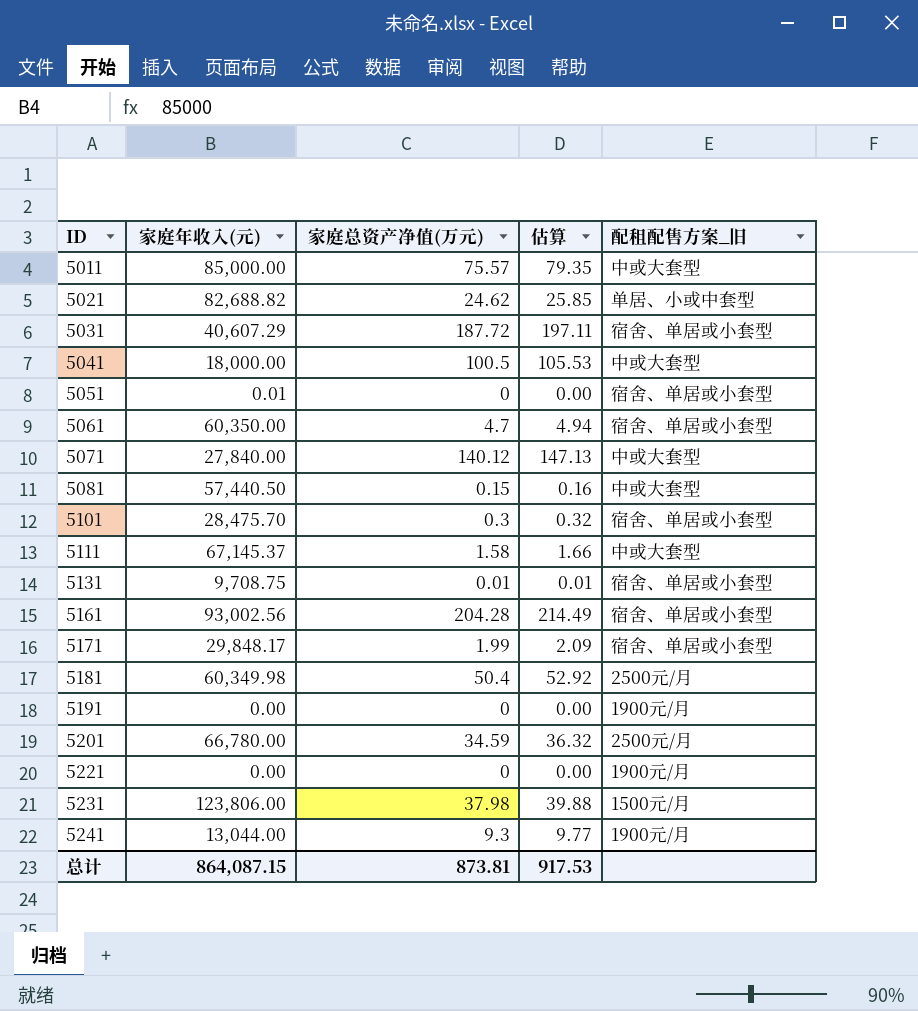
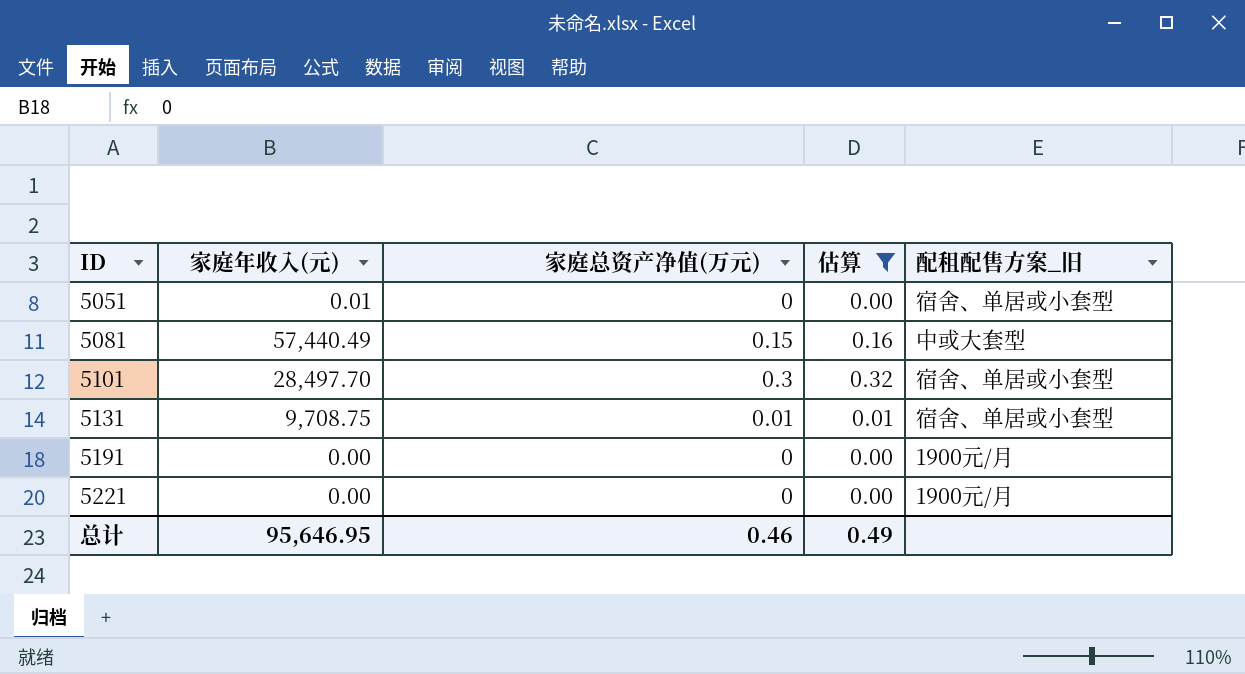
filter: none -> 估算 <= 0.32
5081 | 家庭年收入(元): 57,440.50 -> 57,440.49
5101 | 家庭年收入(元): 28,475.70 -> 28,497.70
总计 | 家庭年收入(元): 864,087.15 -> 95,646.95
总计 | 家庭总资产净值(万元): 873.81 -> 0.46
总计 | 估算: 917.53 -> 0.49

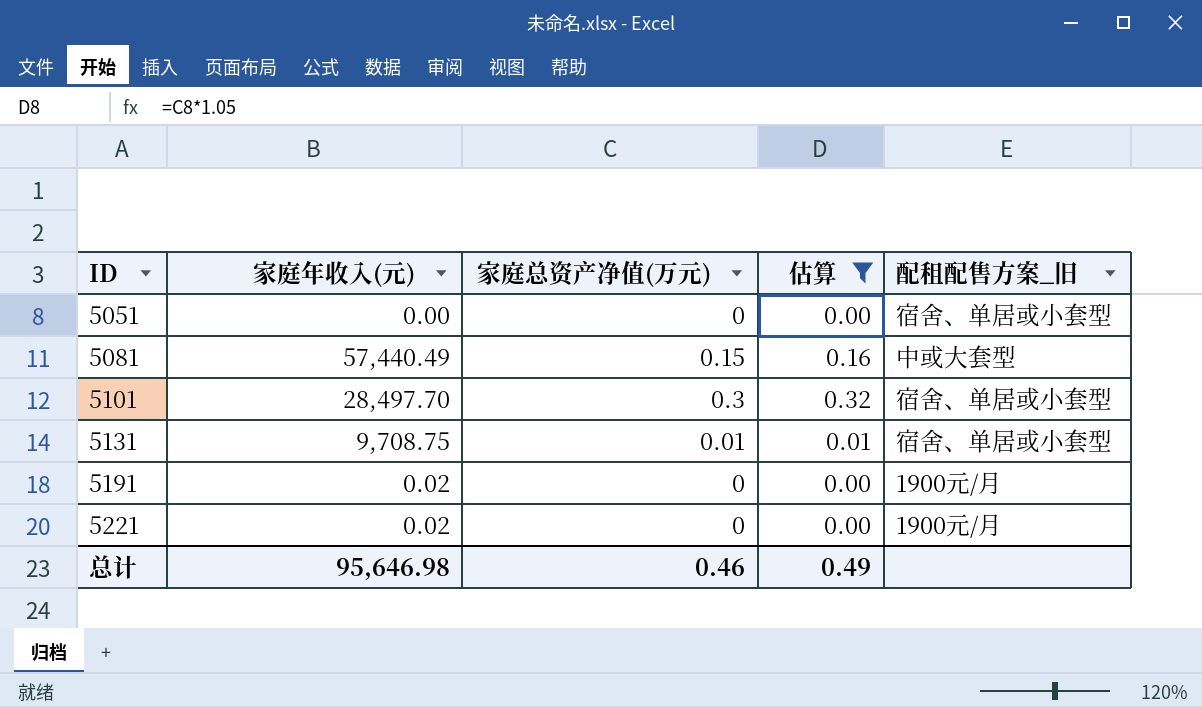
5051 | 家庭年收入(元): 0.01 -> 0.00
5191 | 家庭年收入(元): 0.00 -> 0.02
5221 | 家庭年收入(元): 0.00 -> 0.02
总计 | 家庭年收入(元): 95,646.95 -> 95,646.98

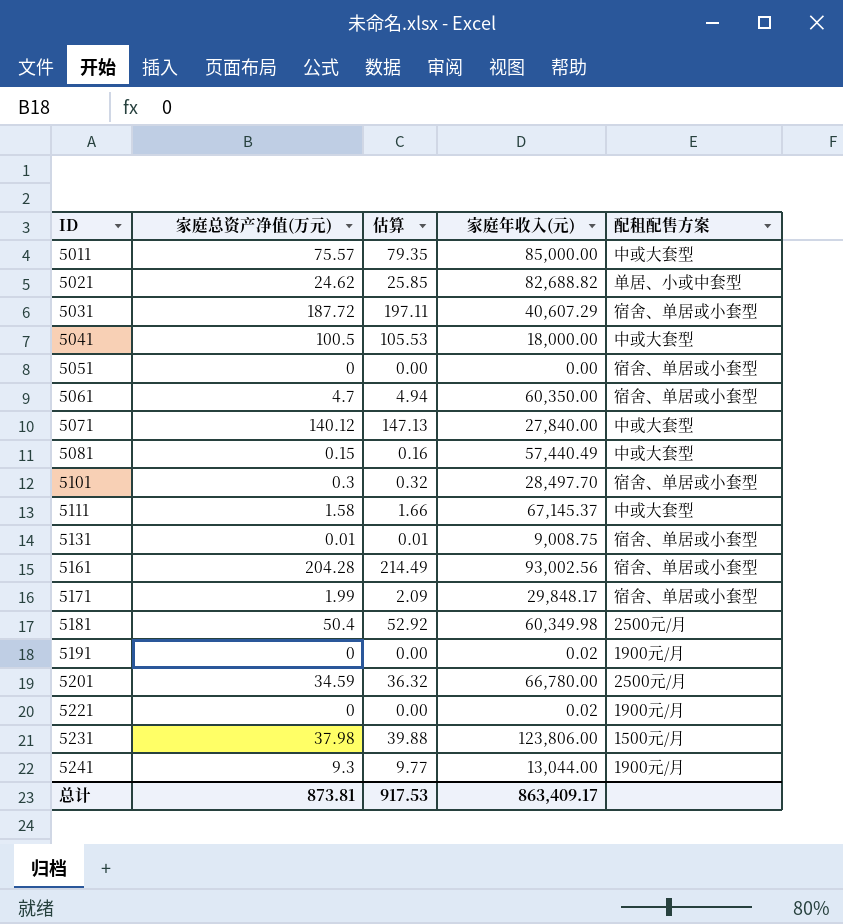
filter: 估算 <= 0.32 -> none
column 家庭年收入(元) | position: 2 -> 4
column name: 配租配售方案_旧 -> 配租配售方案
5131 | 家庭年收入(元): 9,708.75 -> 9,008.75
总计 | 家庭总资产净值(万元): 0.46 -> 873.81
总计 | 估算: 0.49 -> 917.53
总计 | 家庭年收入(元): 95,646.98 -> 863,409.17

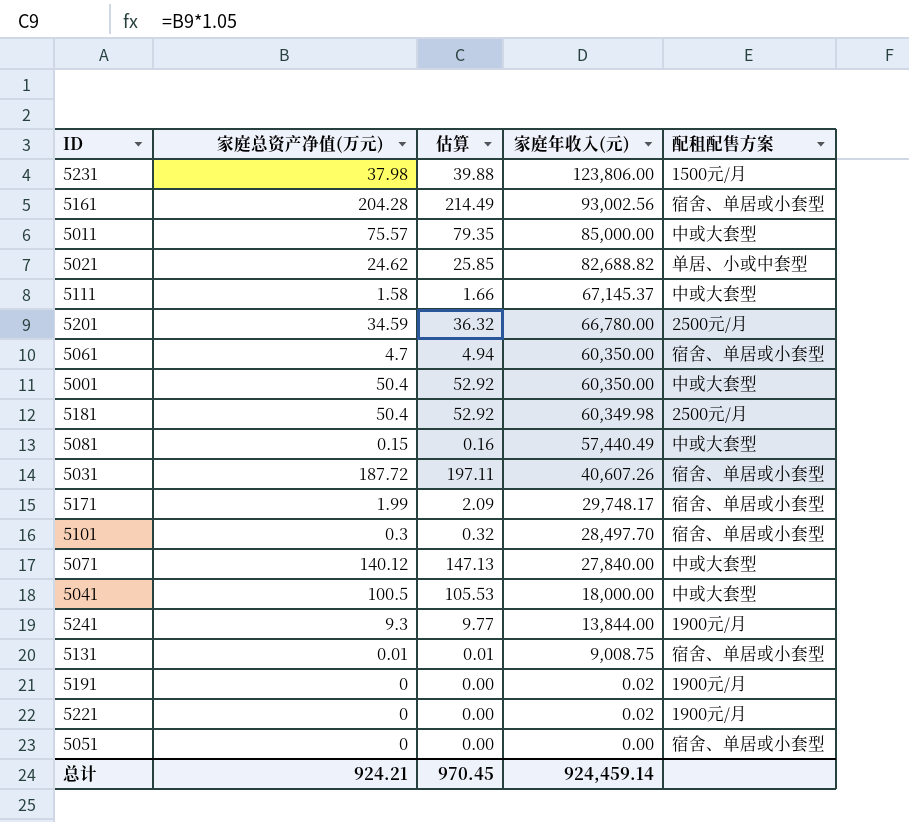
row order: ID ascending -> 家庭年收入(元) descending
row 5001: none -> 50.4 | 52.92 | 60,350.00 | 中或大套型
5031 | 家庭年收入(元): 40,607.29 -> 40,607.26
5171 | 家庭年收入(元): 29,848.17 -> 29,748.17
5241 | 家庭年收入(元): 13,044.00 -> 13,844.00
总计 | 家庭总资产净值(万元): 873.81 -> 924.21
总计 | 估算: 917.53 -> 970.45
总计 | 家庭年收入(元): 863,409.17 -> 924,459.14

